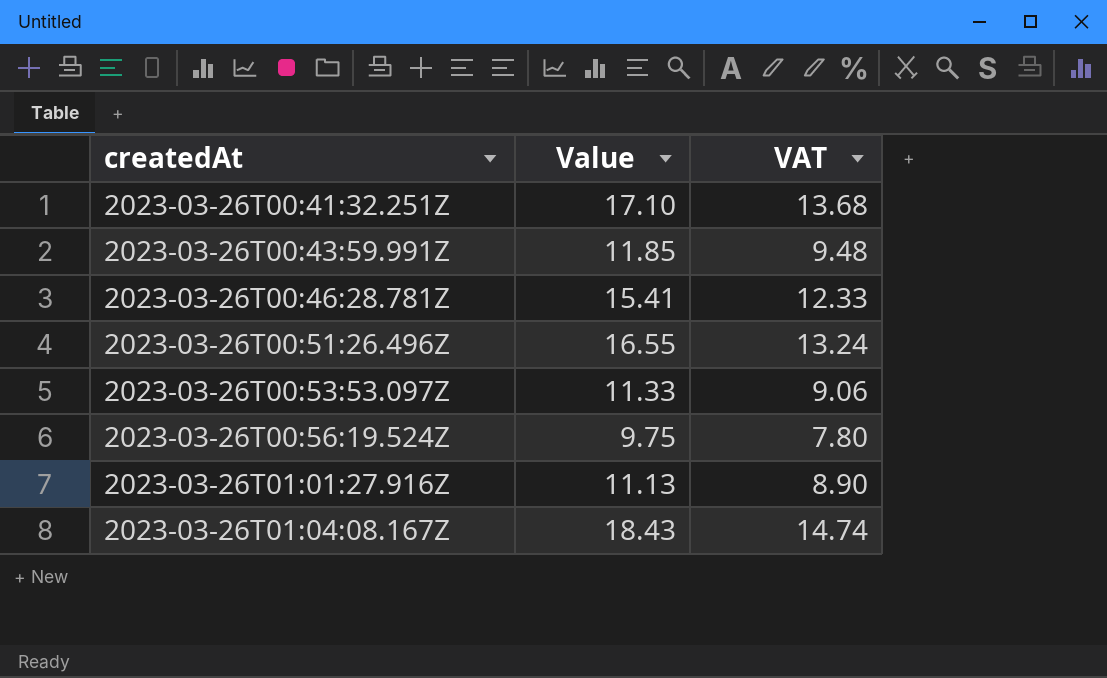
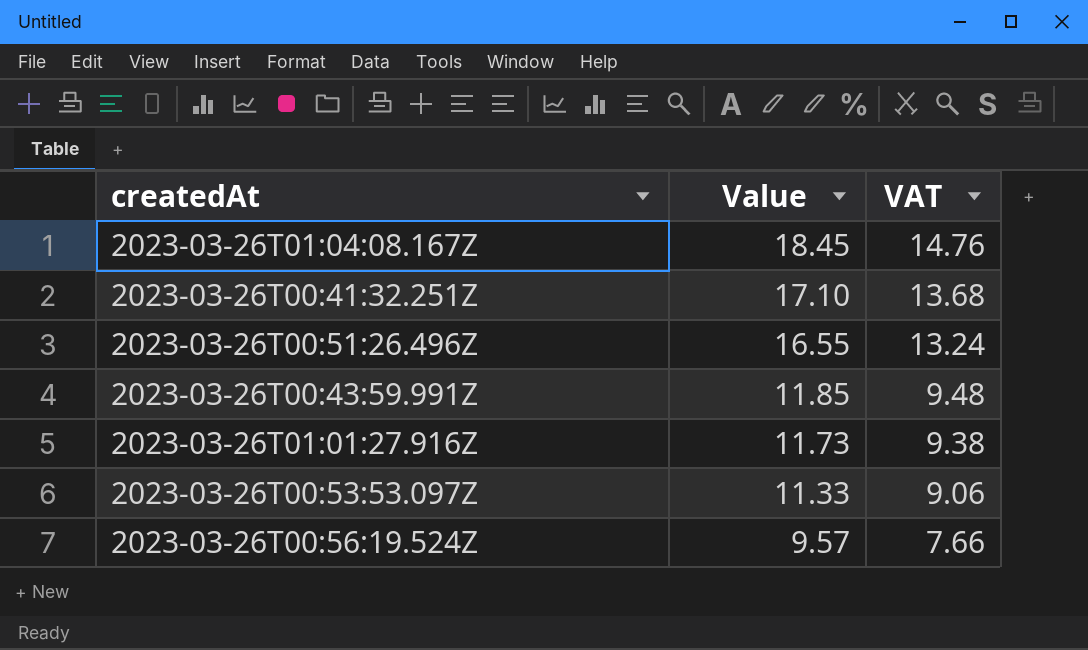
row order: createdAt ascending -> Value descending
row 2023-03-26T00:46:28.781Z: 15.41 | 12.33 -> none
2023-03-26T01:04:08.167Z | Value: 18.43 -> 18.45
2023-03-26T01:04:08.167Z | VAT: 14.74 -> 14.76
2023-03-26T01:01:27.916Z | Value: 11.13 -> 11.73
2023-03-26T01:01:27.916Z | VAT: 8.90 -> 9.38
2023-03-26T00:56:19.524Z | Value: 9.75 -> 9.57
2023-03-26T00:56:19.524Z | VAT: 7.80 -> 7.66

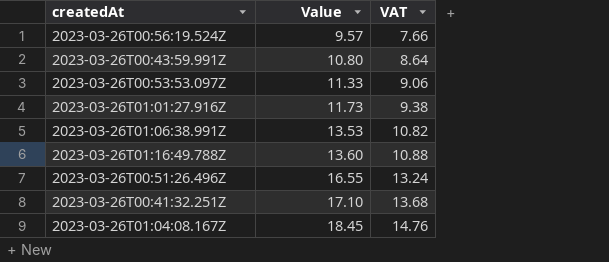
row order: Value descending -> Value ascending
2023-03-26T00:43:59.991Z | Value: 11.85 -> 10.80
2023-03-26T00:43:59.991Z | VAT: 9.48 -> 8.64
row 2023-03-26T01:06:38.991Z: none -> 13.53 | 10.82
row 2023-03-26T01:16:49.788Z: none -> 13.60 | 10.88

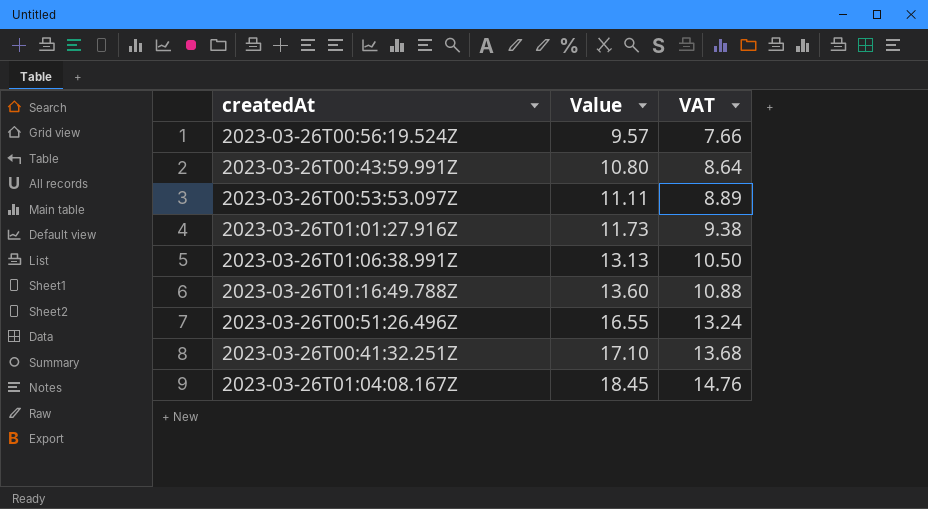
2023-03-26T00:53:53.097Z | Value: 11.33 -> 11.11
2023-03-26T00:53:53.097Z | VAT: 9.06 -> 8.89
2023-03-26T01:06:38.991Z | Value: 13.53 -> 13.13
2023-03-26T01:06:38.991Z | VAT: 10.82 -> 10.50

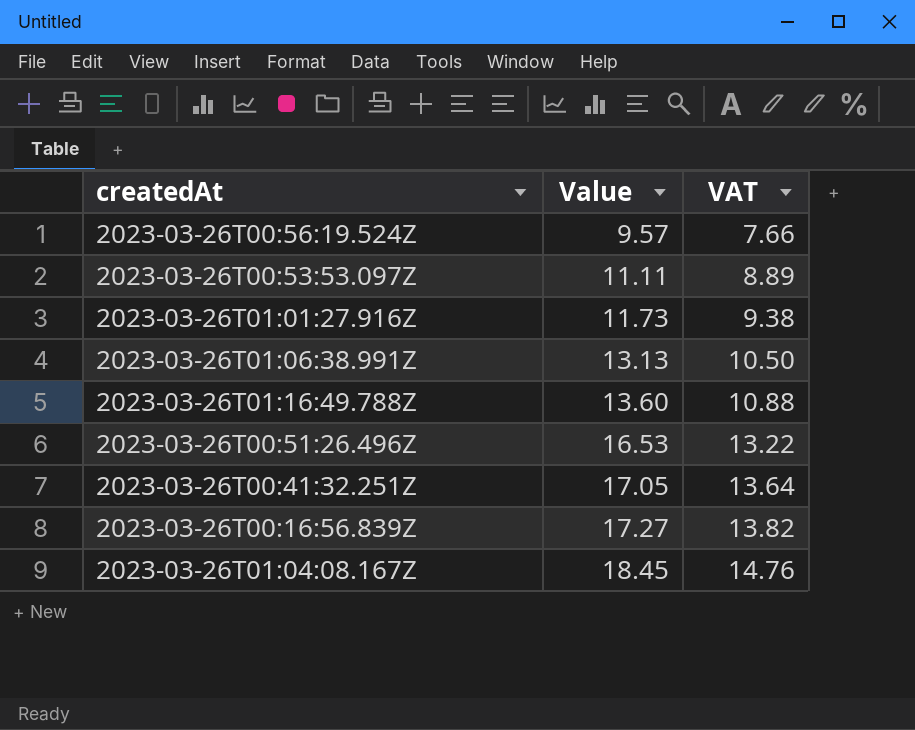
row 2023-03-26T00:43:59.991Z: 10.80 | 8.64 -> none
2023-03-26T00:51:26.496Z | Value: 16.55 -> 16.53
2023-03-26T00:51:26.496Z | VAT: 13.24 -> 13.22
2023-03-26T00:41:32.251Z | Value: 17.10 -> 17.05
2023-03-26T00:41:32.251Z | VAT: 13.68 -> 13.64
row 2023-03-26T00:16:56.839Z: none -> 17.27 | 13.82

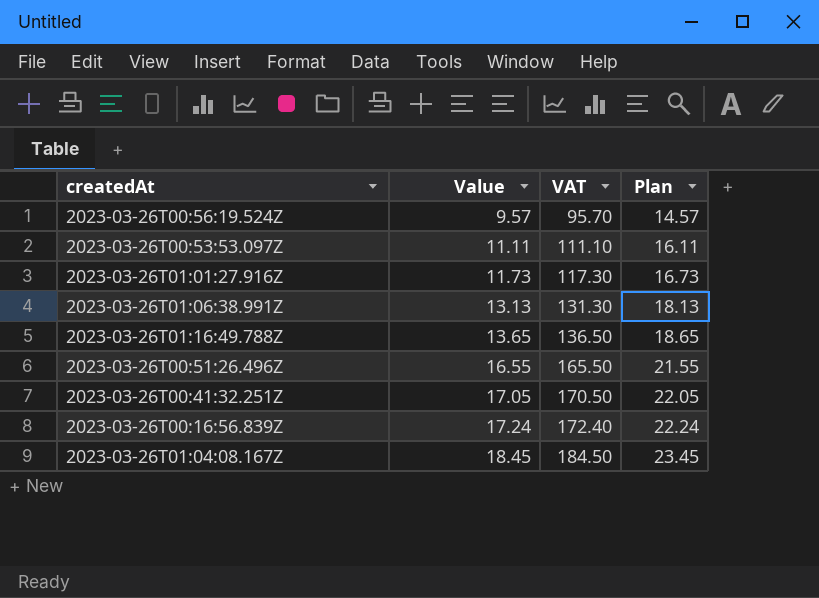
column VAT | formula: [Value] * 0.8 -> [Value] * 10
column Plan | formula: none -> [Value] + 5
2023-03-26T01:16:49.788Z | Value: 13.60 -> 13.65
2023-03-26T00:51:26.496Z | Value: 16.53 -> 16.55
2023-03-26T00:16:56.839Z | Value: 17.27 -> 17.24

